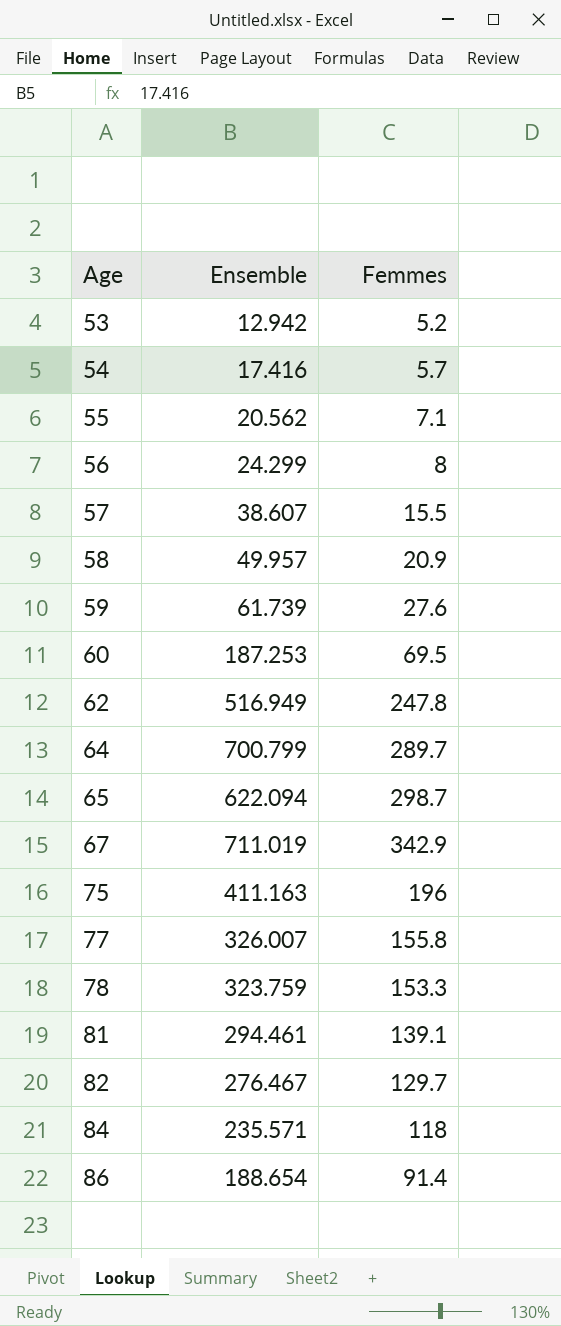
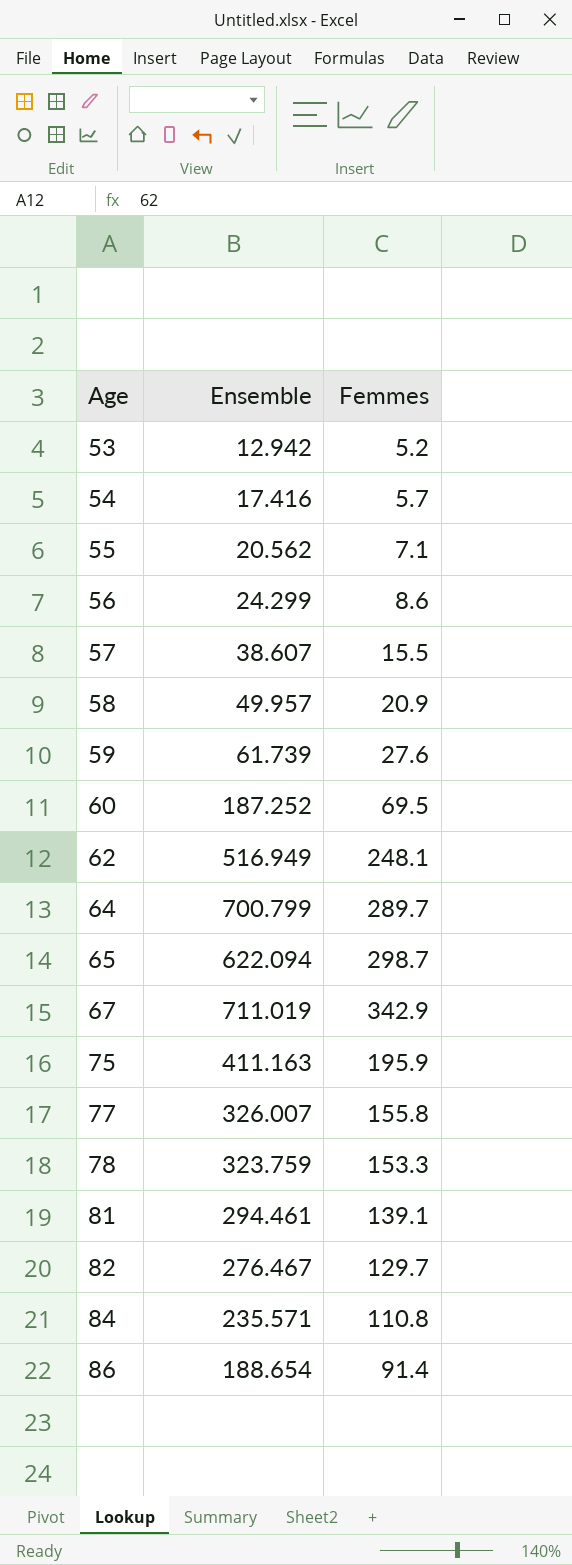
56 | Femmes: 8 -> 8.6
60 | Ensemble: 187.253 -> 187.252
62 | Femmes: 247.8 -> 248.1
75 | Femmes: 196 -> 195.9
84 | Femmes: 118 -> 110.8

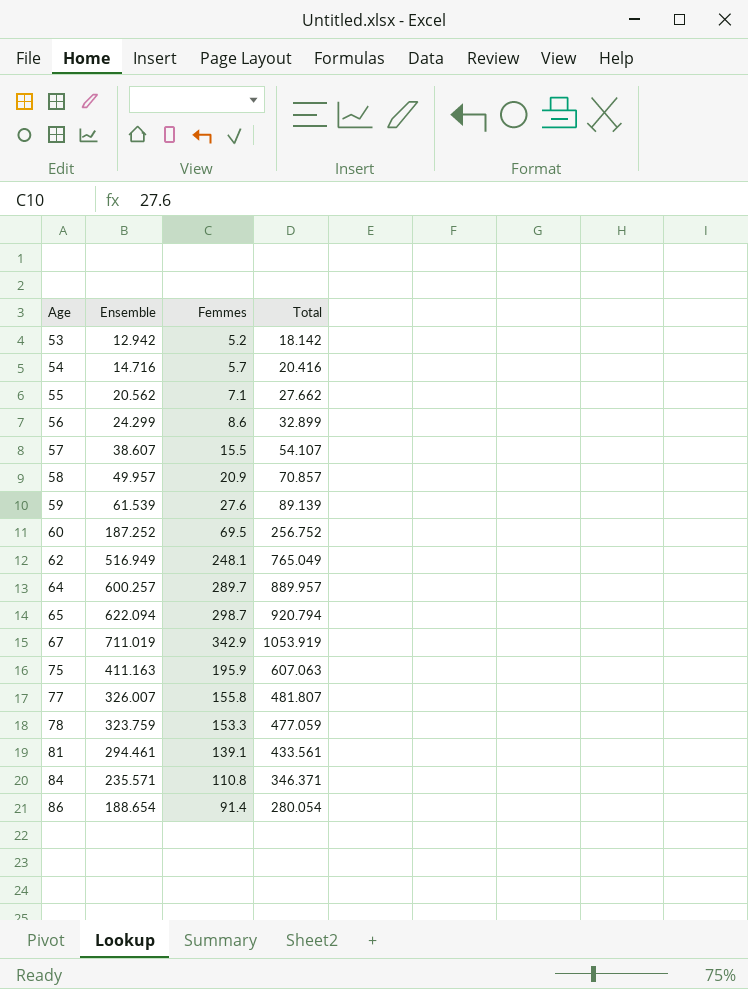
column Total | formula: none -> [Ensemble] + [Femmes]
row 82: 276.467 | 129.7 -> none
54 | Ensemble: 17.416 -> 14.716
59 | Ensemble: 61.739 -> 61.539
64 | Ensemble: 700.799 -> 600.257

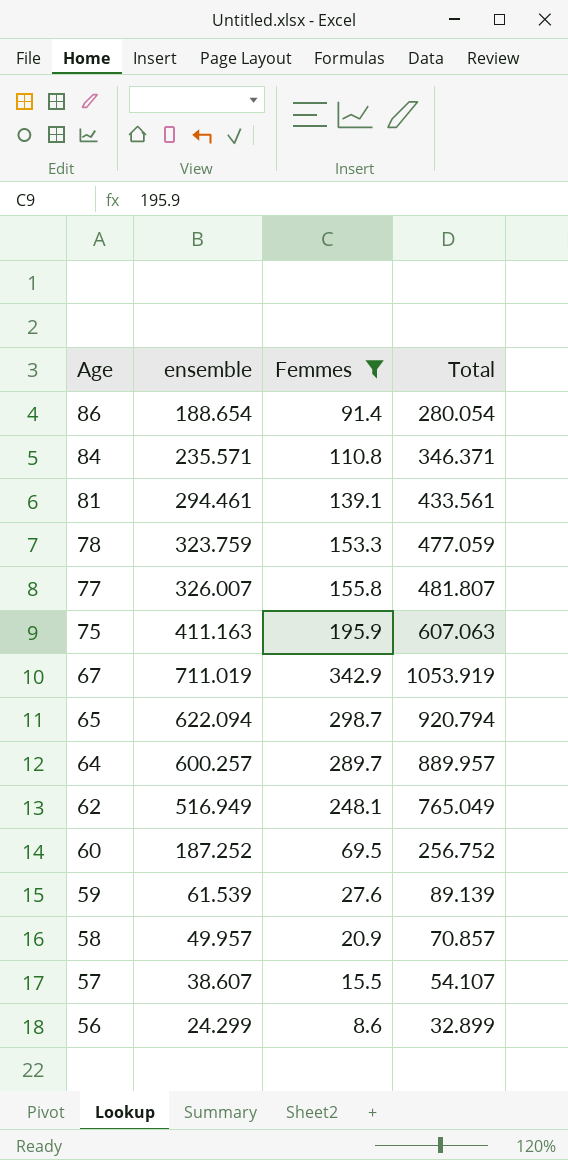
filter: none -> Femmes >= 8.6
row order: Age ascending -> Age descending
column name: Ensemble -> ensemble

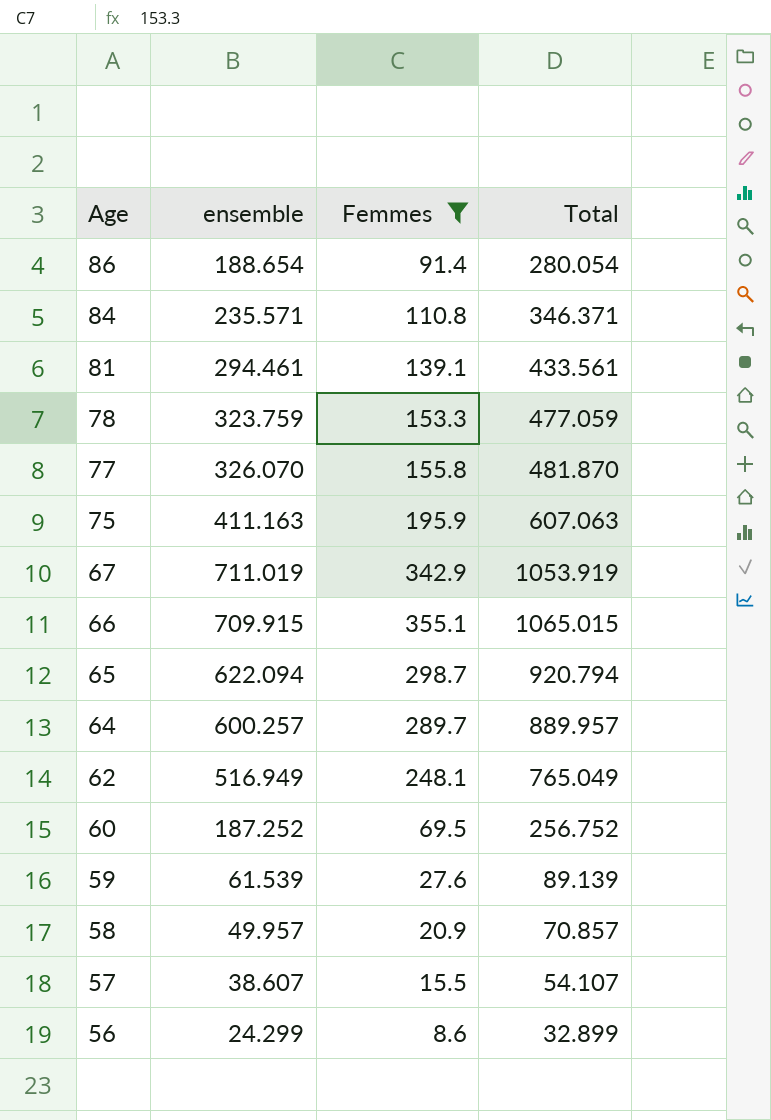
77 | ensemble: 326.007 -> 326.070
77 | Total: 481.807 -> 481.870
row 66: none -> 709.915 | 355.1 | 1065.015

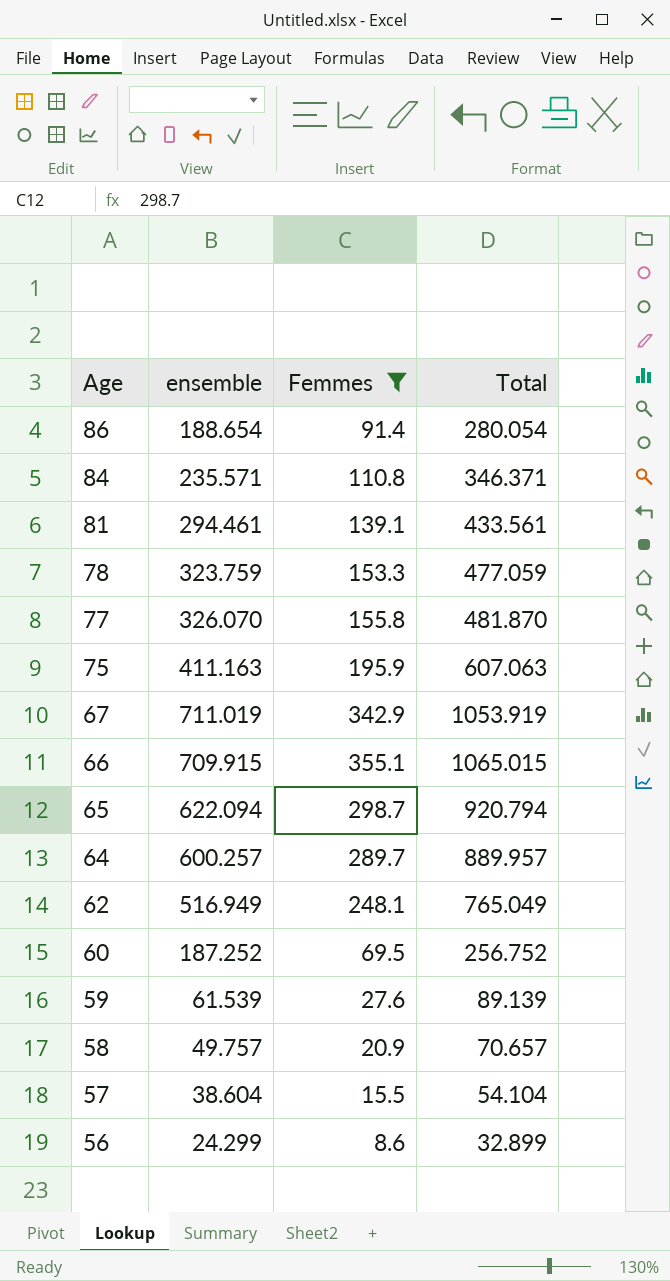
58 | ensemble: 49.957 -> 49.757
58 | Total: 70.857 -> 70.657
57 | ensemble: 38.607 -> 38.604
57 | Total: 54.107 -> 54.104

